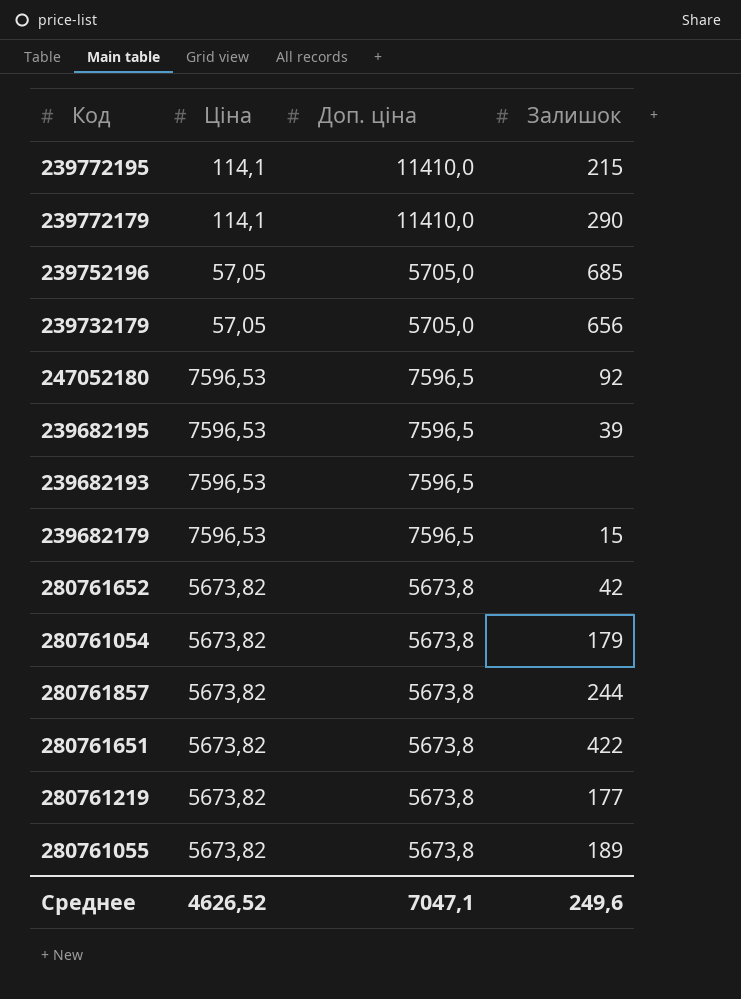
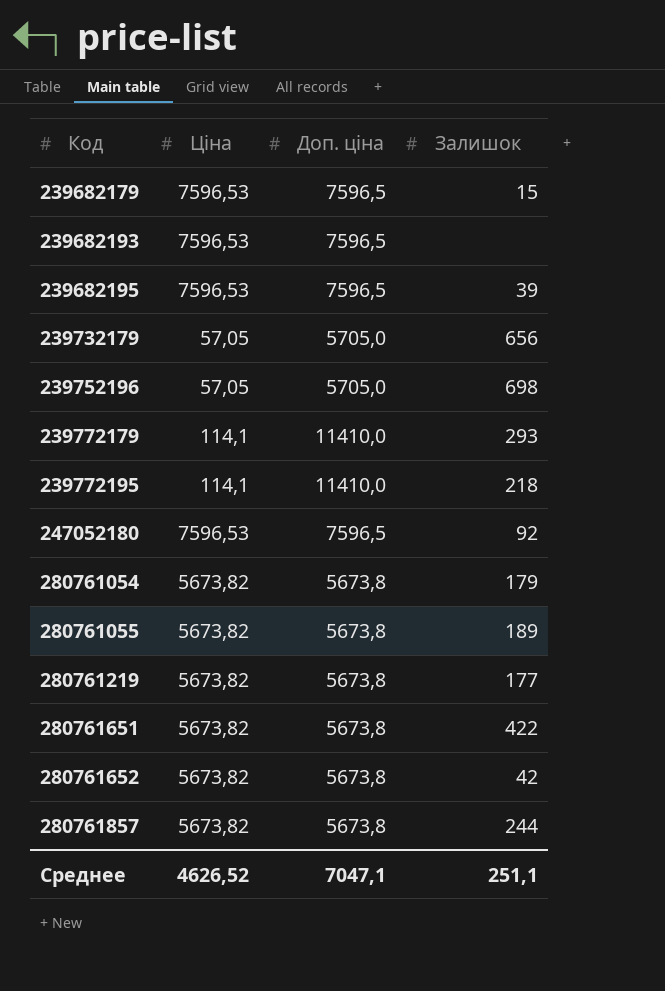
row order: none -> Код ascending
239752196 | Залишок: 685 -> 698
239772179 | Залишок: 290 -> 293
239772195 | Залишок: 215 -> 218
Среднее | Залишок: 249,6 -> 251,1

